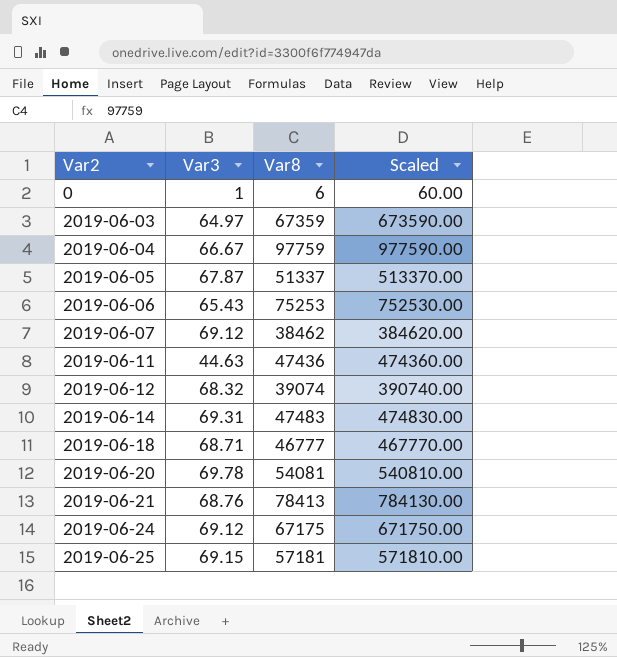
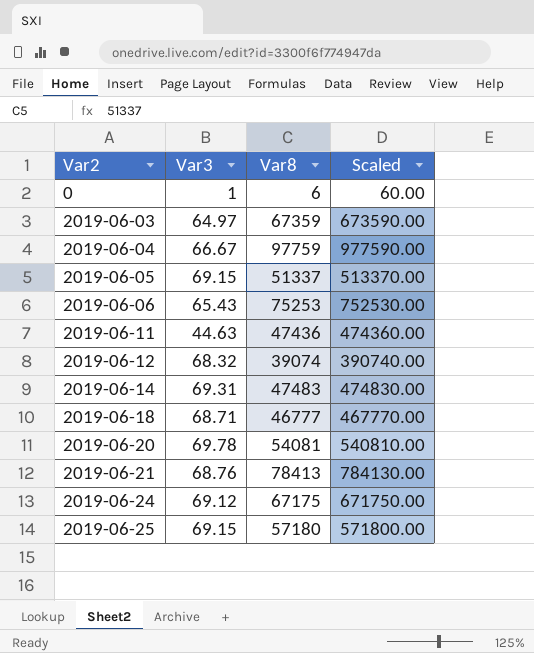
row 2019-06-07: 69.12 | 38462 | 384620.00 -> none
2019-06-05 | Var3: 67.87 -> 69.15
2019-06-25 | Var8: 57181 -> 57180
2019-06-25 | Scaled: 571810.00 -> 571800.00

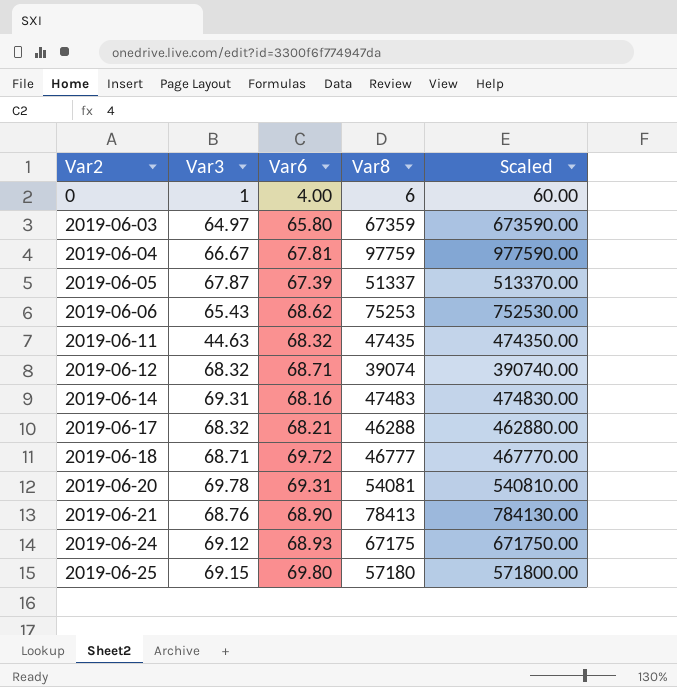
column Var6 | position: none -> 3
2019-06-05 | Var3: 69.15 -> 67.87
2019-06-11 | Var8: 47436 -> 47435
2019-06-11 | Scaled: 474360.00 -> 474350.00
row 2019-06-17: none -> 68.32 | 68.21 | 46288 | 462880.00

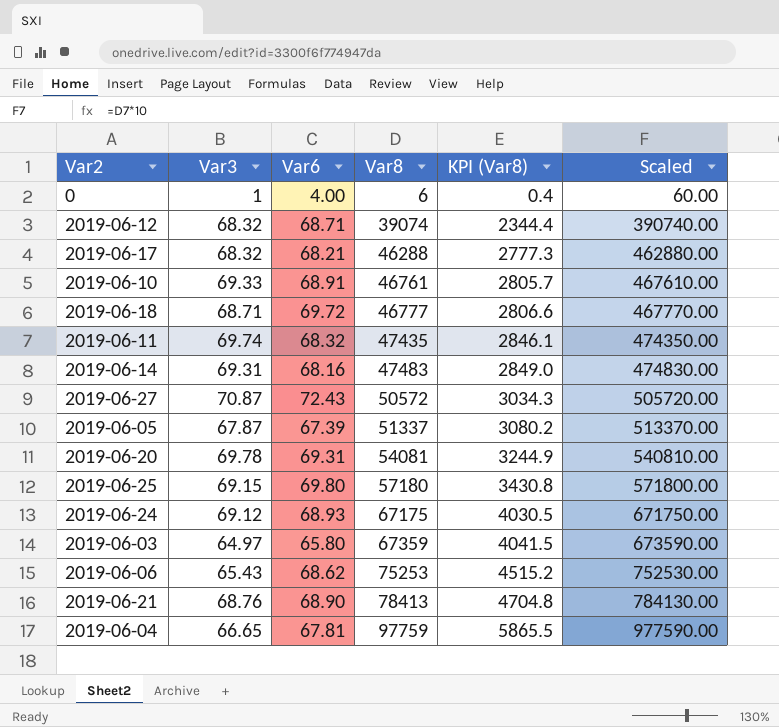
row order: Var2 ascending -> Var8 ascending
column KPI (Var8) | formula: none -> [Var8] * 0.06
row 2019-06-10: none -> 69.33 | 68.91 | 46761 | 2805.7 | 467610.00
2019-06-11 | Var3: 44.63 -> 69.74
row 2019-06-27: none -> 70.87 | 72.43 | 50572 | 3034.3 | 505720.00
2019-06-04 | Var3: 66.67 -> 66.65

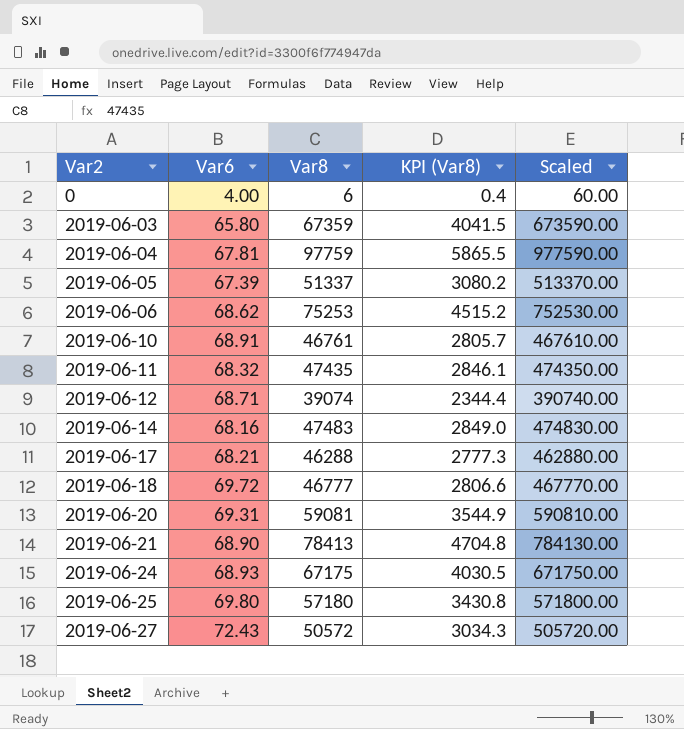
row order: Var8 ascending -> Var2 ascending
column Var3 | position: 2 -> none
2019-06-20 | Var8: 54081 -> 59081
2019-06-20 | KPI (Var8): 3244.9 -> 3544.9
2019-06-20 | Scaled: 540810.00 -> 590810.00

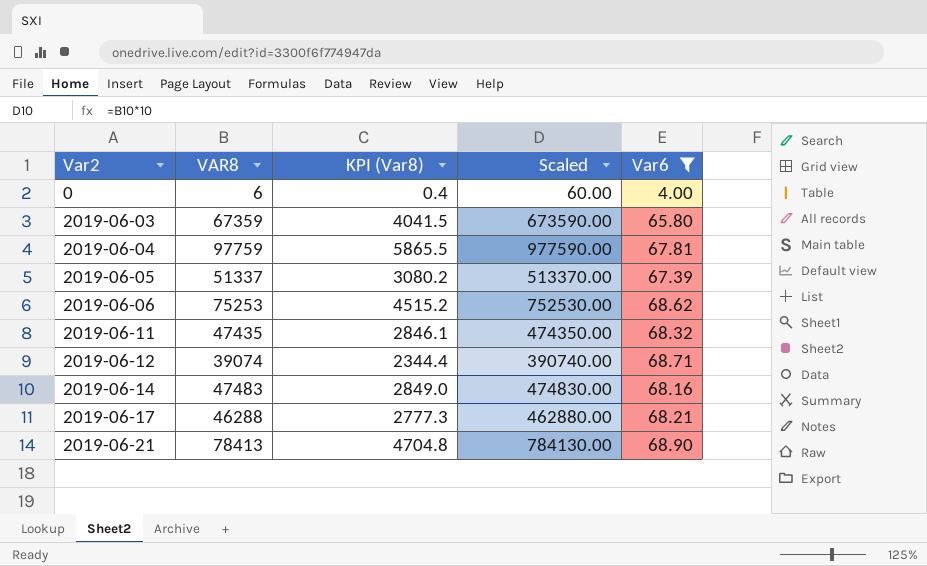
filter: none -> Var6 <= 68.90
column name: Var8 -> VAR8
column Var6 | position: 2 -> 5

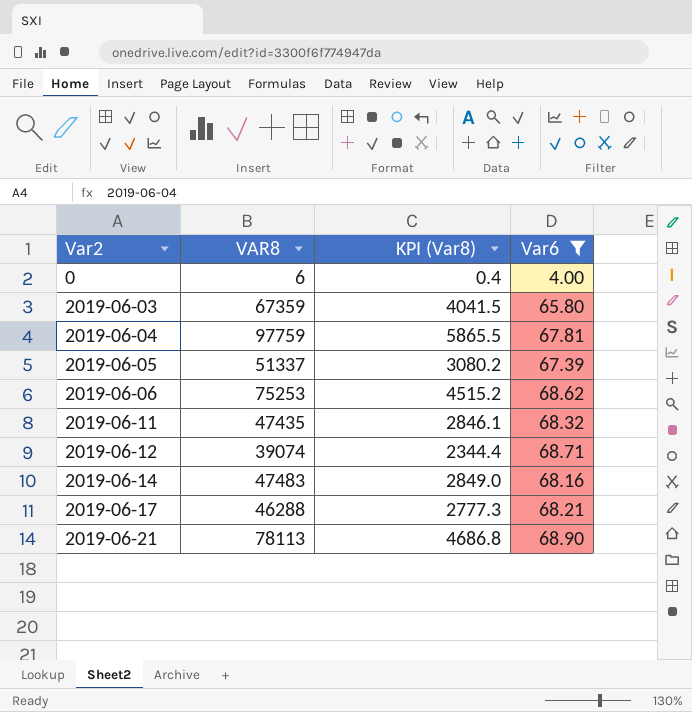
column Scaled | formula: [VAR8] * 10 -> none
2019-06-21 | VAR8: 78413 -> 78113
2019-06-21 | KPI (Var8): 4704.8 -> 4686.8

